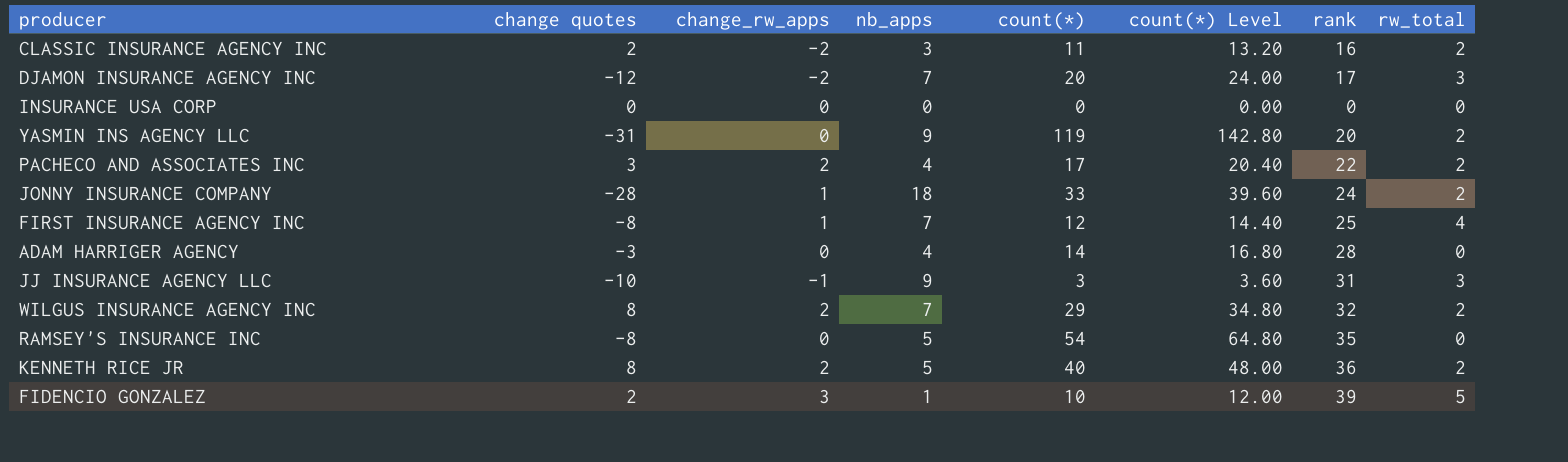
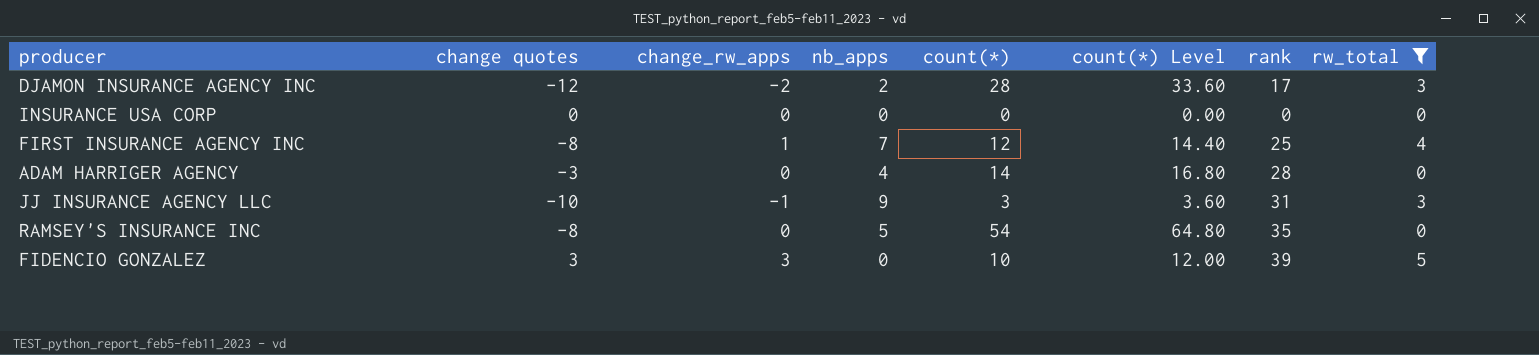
filter: none -> rw_total != 2
DJAMON INSURANCE AGENCY INC | nb_apps: 7 -> 2
DJAMON INSURANCE AGENCY INC | count(*): 20 -> 28
DJAMON INSURANCE AGENCY INC | count(*) Level: 24.00 -> 33.60
FIDENCIO GONZALEZ | change quotes: 2 -> 3
FIDENCIO GONZALEZ | nb_apps: 1 -> 0

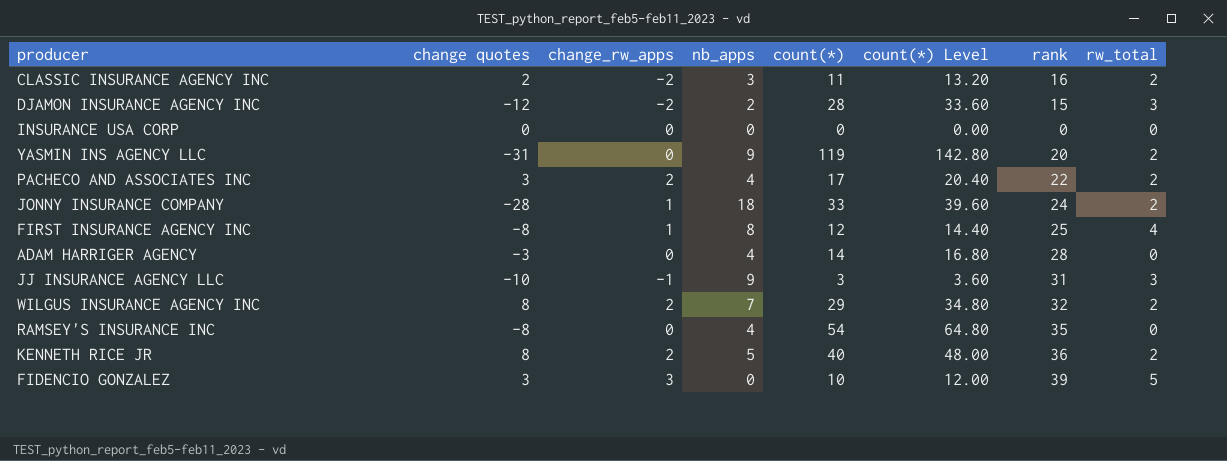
filter: rw_total != 2 -> none
DJAMON INSURANCE AGENCY INC | rank: 17 -> 15
FIRST INSURANCE AGENCY INC | nb_apps: 7 -> 8
RAMSEY'S INSURANCE INC | nb_apps: 5 -> 4

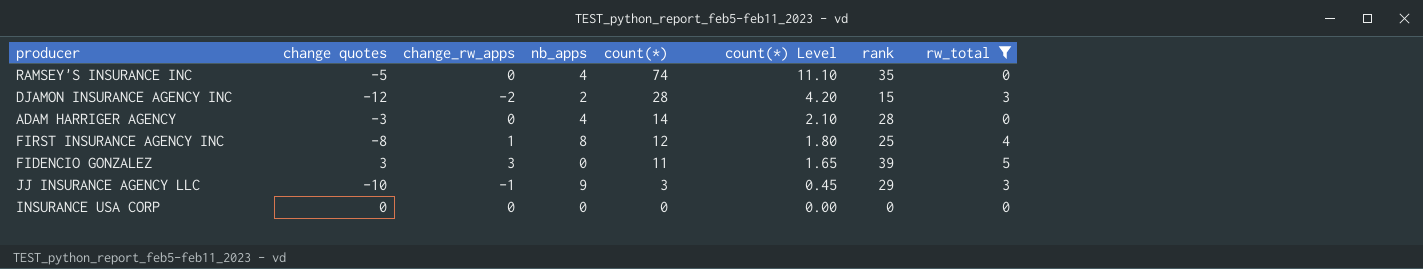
filter: none -> rw_total != 2
row order: none -> count(*) descending
column count(*) Level | formula: [count(*)] * 1.2 -> [count(*)] * 0.15
RAMSEY'S INSURANCE INC | change quotes: -8 -> -5
RAMSEY'S INSURANCE INC | count(*): 54 -> 74
FIDENCIO GONZALEZ | count(*): 10 -> 11
JJ INSURANCE AGENCY LLC | rank: 31 -> 29

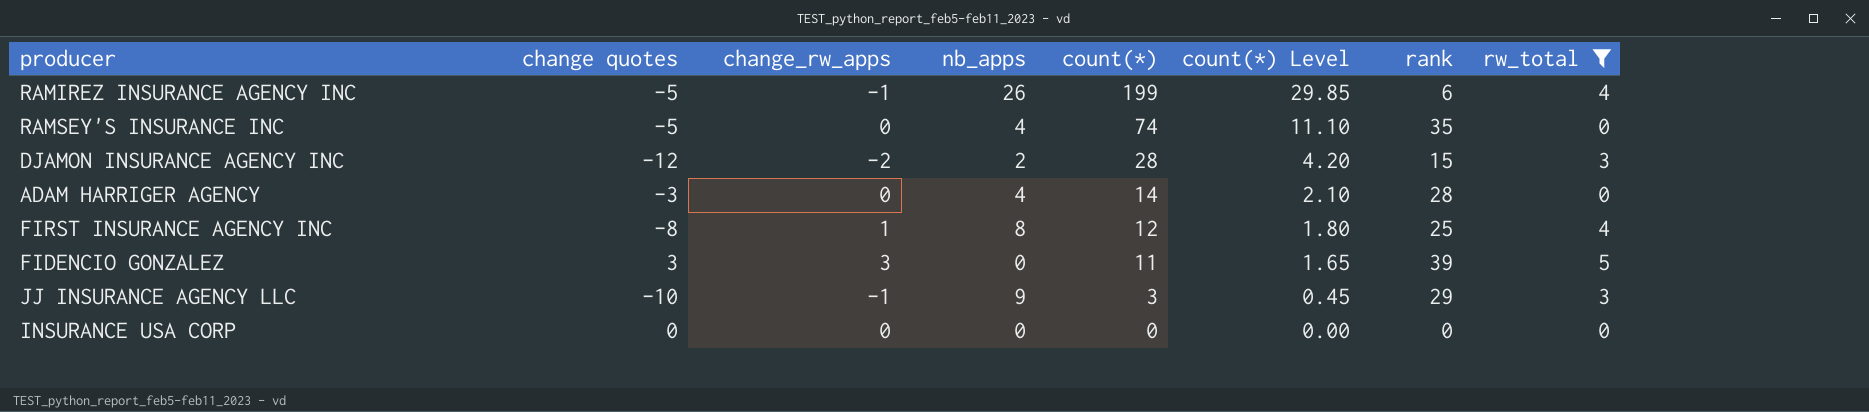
row RAMIREZ INSURANCE AGENCY INC: none -> -5 | -1 | 26 | 199 | 29.85 | 6 | 4

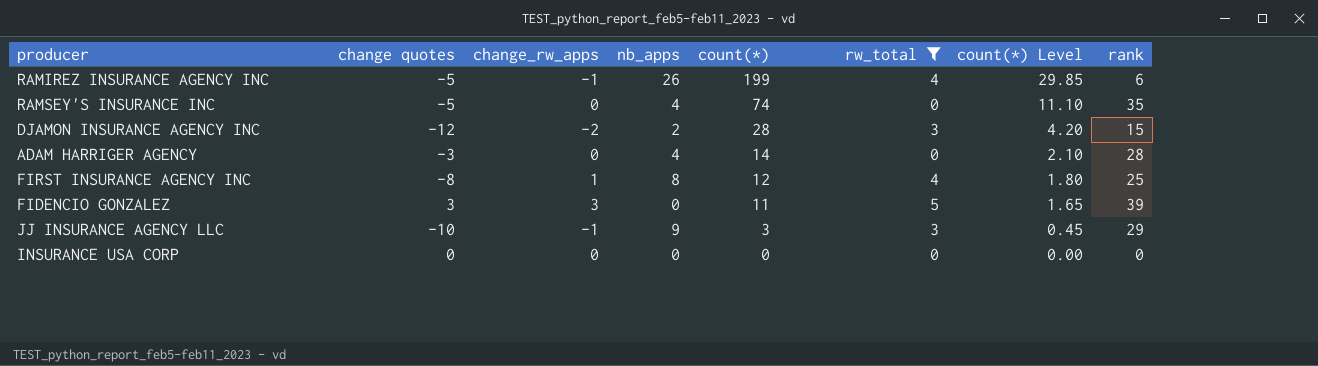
column rw_total | position: 8 -> 6

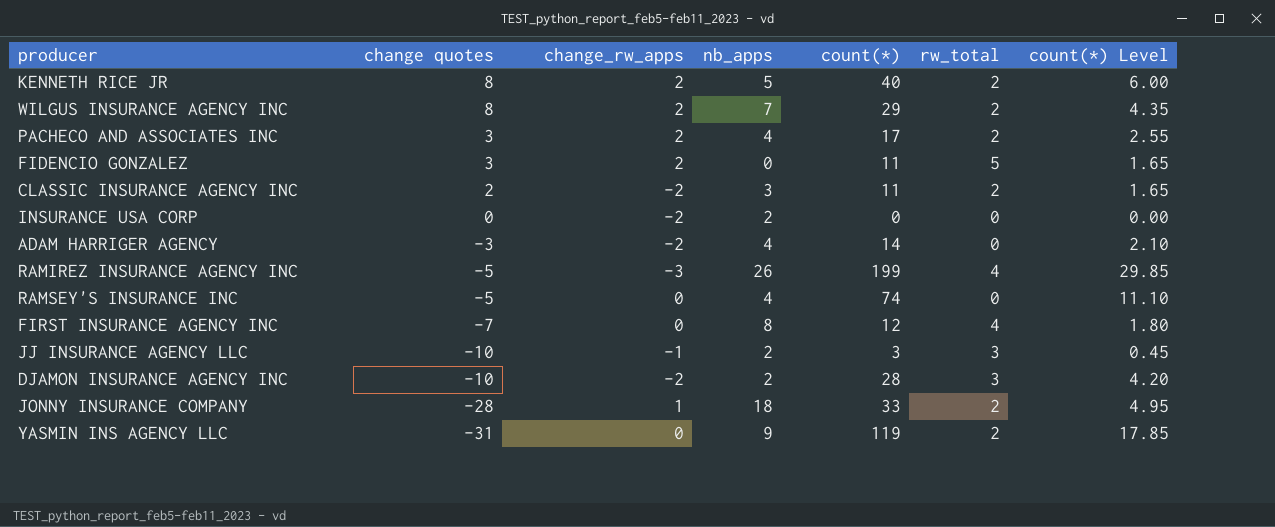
filter: rw_total != 2 -> none
row order: count(*) descending -> change quotes descending
column rank | position: 8 -> none
FIDENCIO GONZALEZ | change_rw_apps: 3 -> 2
INSURANCE USA CORP | change_rw_apps: 0 -> -2
INSURANCE USA CORP | nb_apps: 0 -> 2
ADAM HARRIGER AGENCY | change_rw_apps: 0 -> -2
RAMIREZ INSURANCE AGENCY INC | change_rw_apps: -1 -> -3
FIRST INSURANCE AGENCY INC | change quotes: -8 -> -7
FIRST INSURANCE AGENCY INC | change_rw_apps: 1 -> 0
JJ INSURANCE AGENCY LLC | nb_apps: 9 -> 2
DJAMON INSURANCE AGENCY INC | change quotes: -12 -> -10

